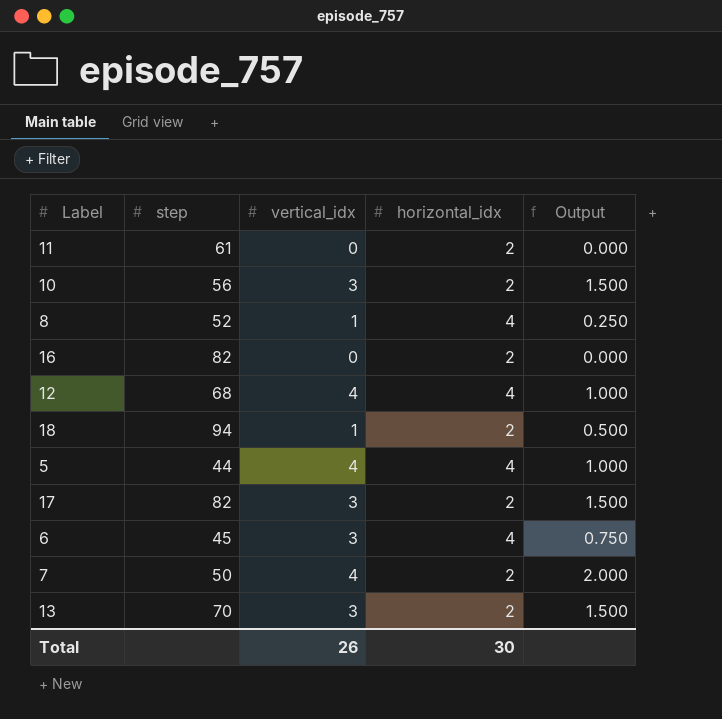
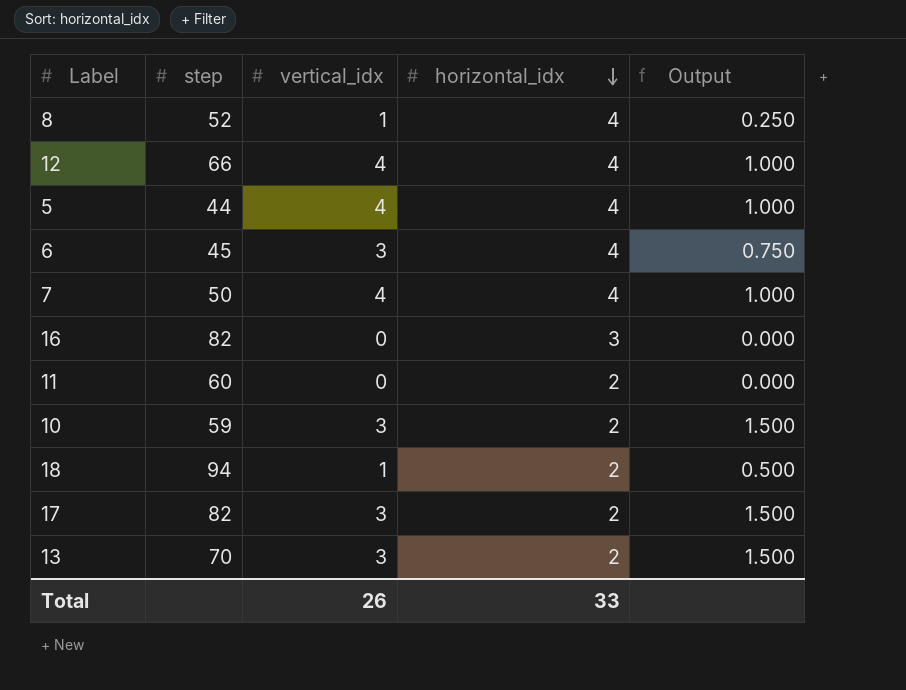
row order: none -> horizontal_idx descending
12 | step: 68 -> 66
7 | horizontal_idx: 2 -> 4
7 | Output: 2.000 -> 1.000
16 | horizontal_idx: 2 -> 3
11 | step: 61 -> 60
10 | step: 56 -> 59
Total | horizontal_idx: 30 -> 33

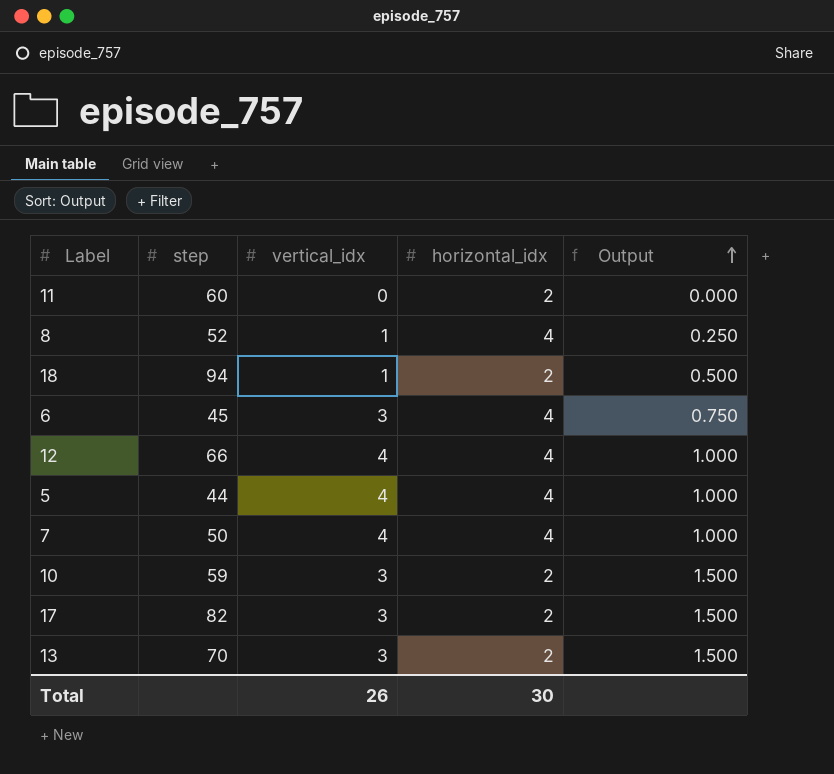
row order: horizontal_idx descending -> Output ascending
row 16: 82 | 0 | 3 | 0.000 -> none
Total | horizontal_idx: 33 -> 30

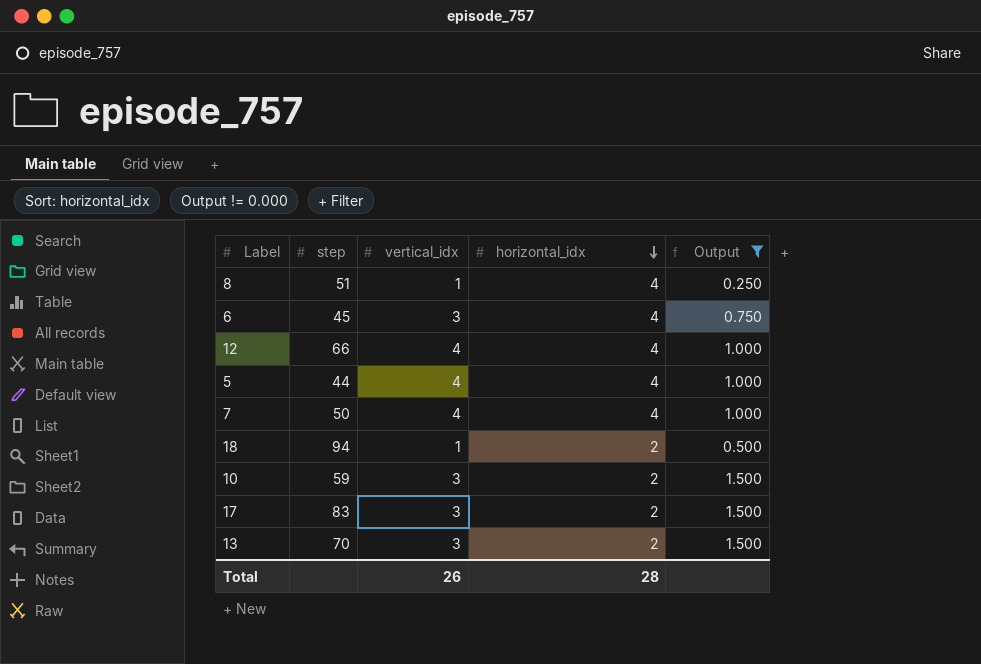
filter: none -> Output != 0.000
row order: Output ascending -> horizontal_idx descending
8 | step: 52 -> 51
17 | step: 82 -> 83
Total | horizontal_idx: 30 -> 28

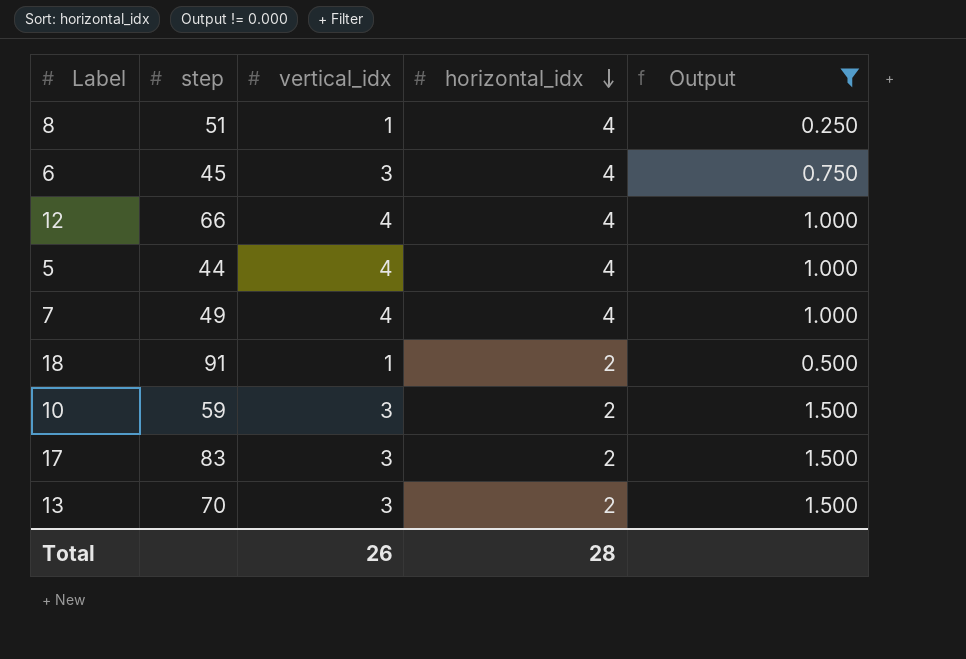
7 | step: 50 -> 49
18 | step: 94 -> 91

